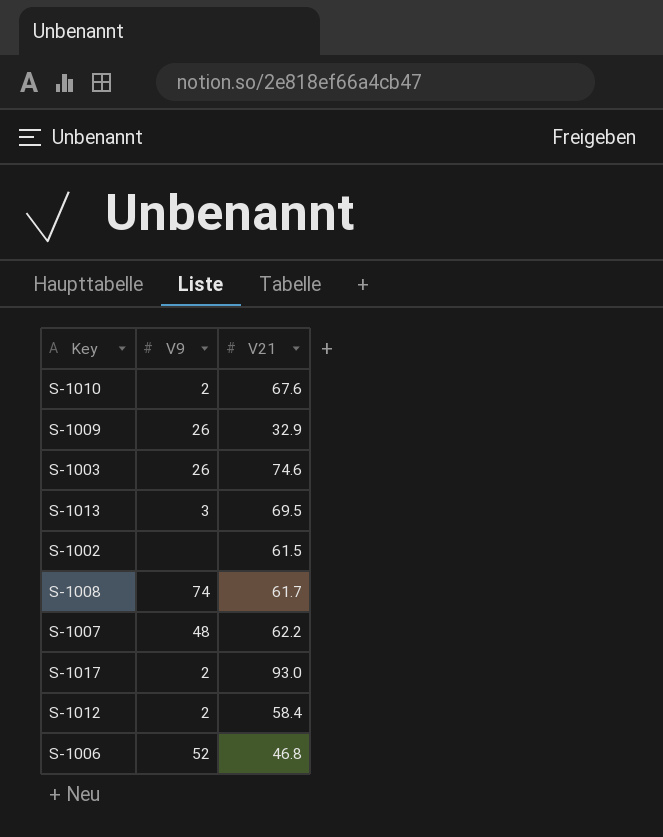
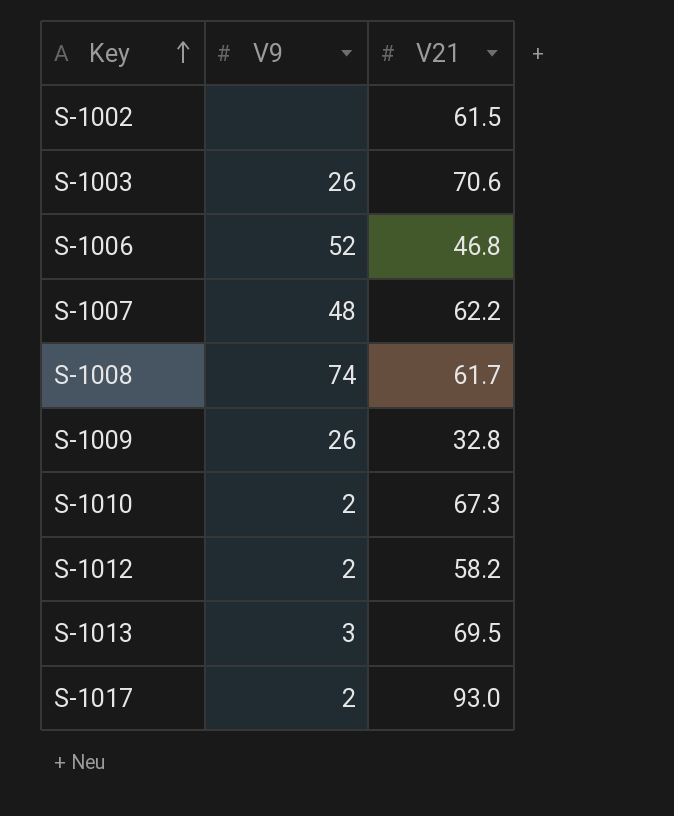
row order: none -> Key ascending
S-1003 | V21: 74.6 -> 70.6
S-1009 | V21: 32.9 -> 32.8
S-1010 | V21: 67.6 -> 67.3
S-1012 | V21: 58.4 -> 58.2

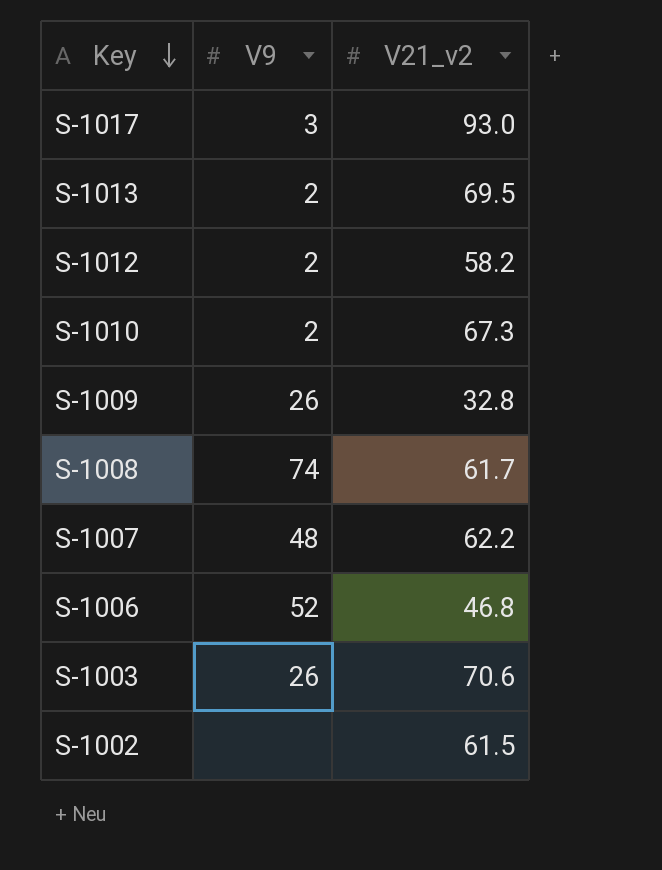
row order: Key ascending -> Key descending
column name: V21 -> V21_v2
S-1017 | V9: 2 -> 3
S-1013 | V9: 3 -> 2

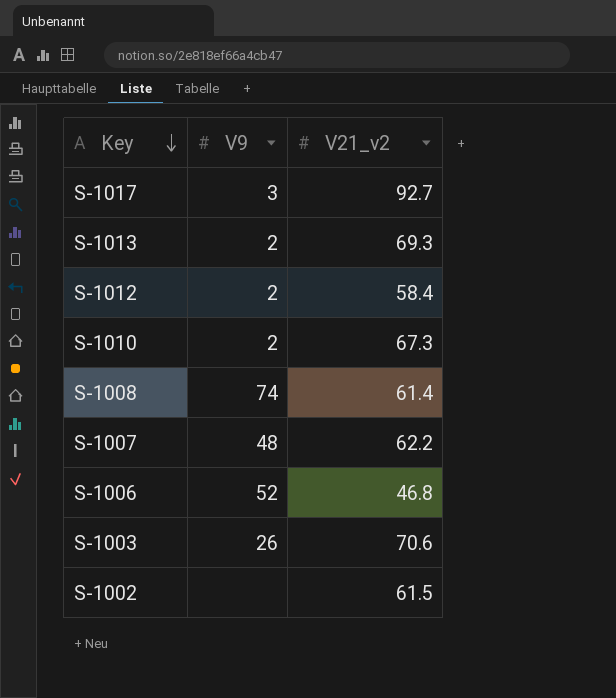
row S-1009: 26 | 32.8 -> none
S-1017 | V21_v2: 93.0 -> 92.7
S-1013 | V21_v2: 69.5 -> 69.3
S-1012 | V21_v2: 58.2 -> 58.4
S-1008 | V21_v2: 61.7 -> 61.4

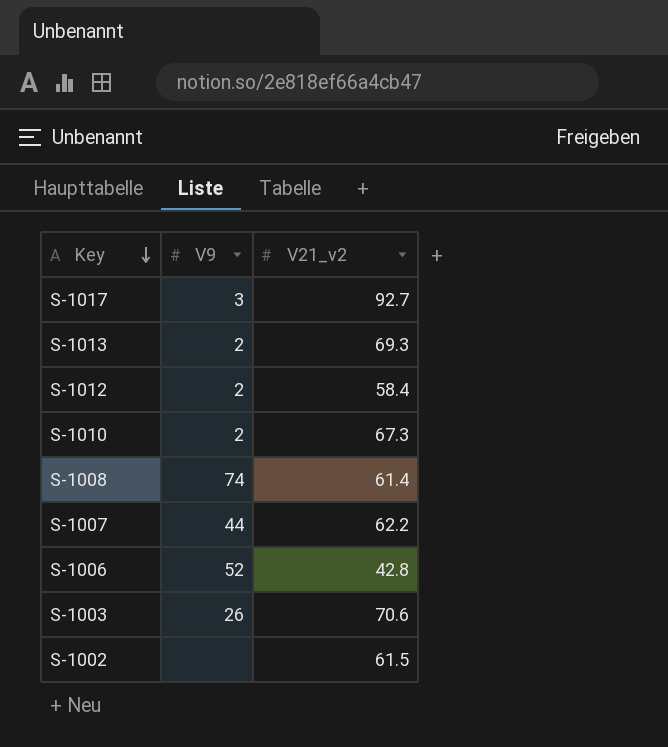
S-1007 | V9: 48 -> 44
S-1006 | V21_v2: 46.8 -> 42.8

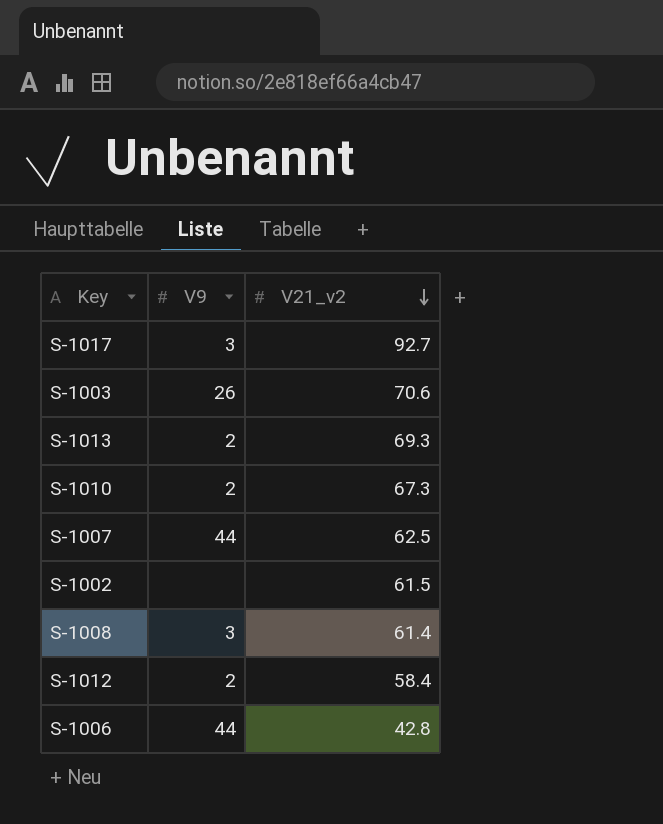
row order: Key descending -> V21_v2 descending
S-1007 | V21_v2: 62.2 -> 62.5
S-1008 | V9: 74 -> 3
S-1006 | V9: 52 -> 44

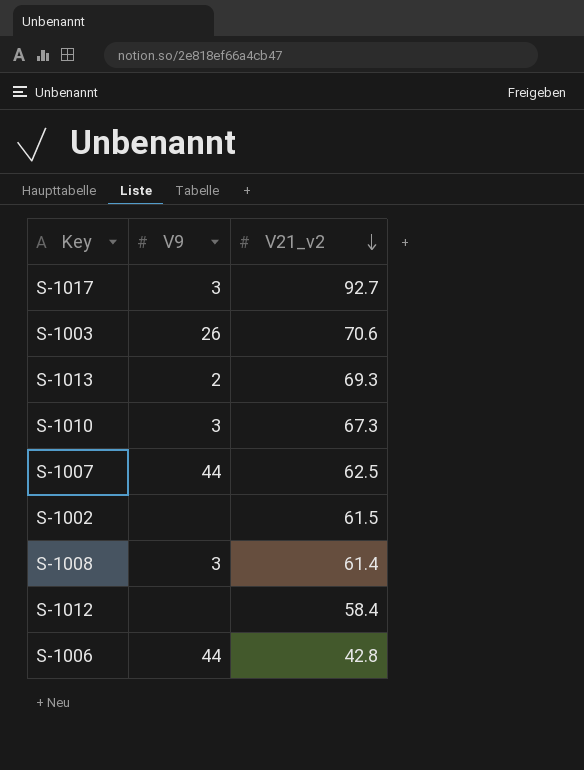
S-1010 | V9: 2 -> 3
S-1012 | V9: 2 -> none

